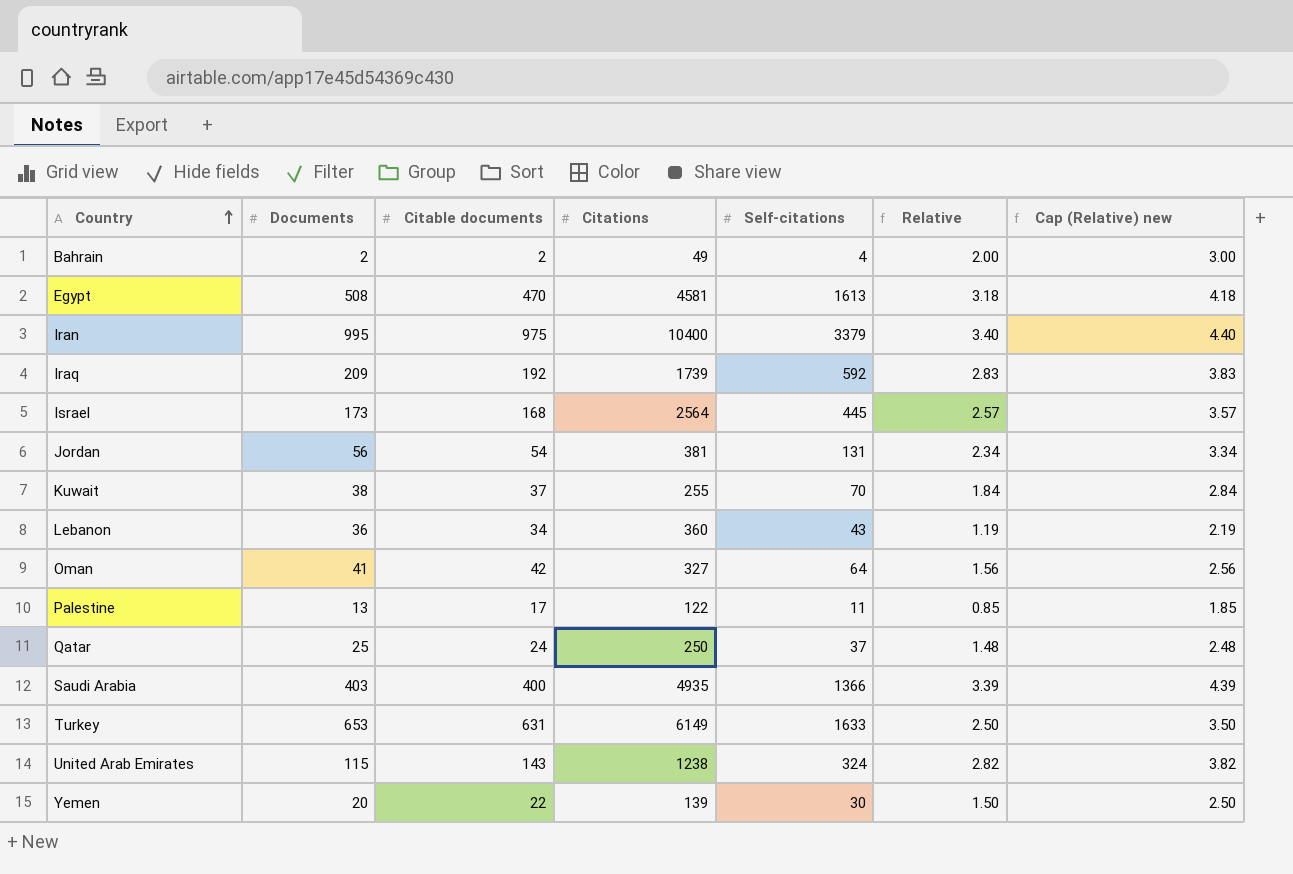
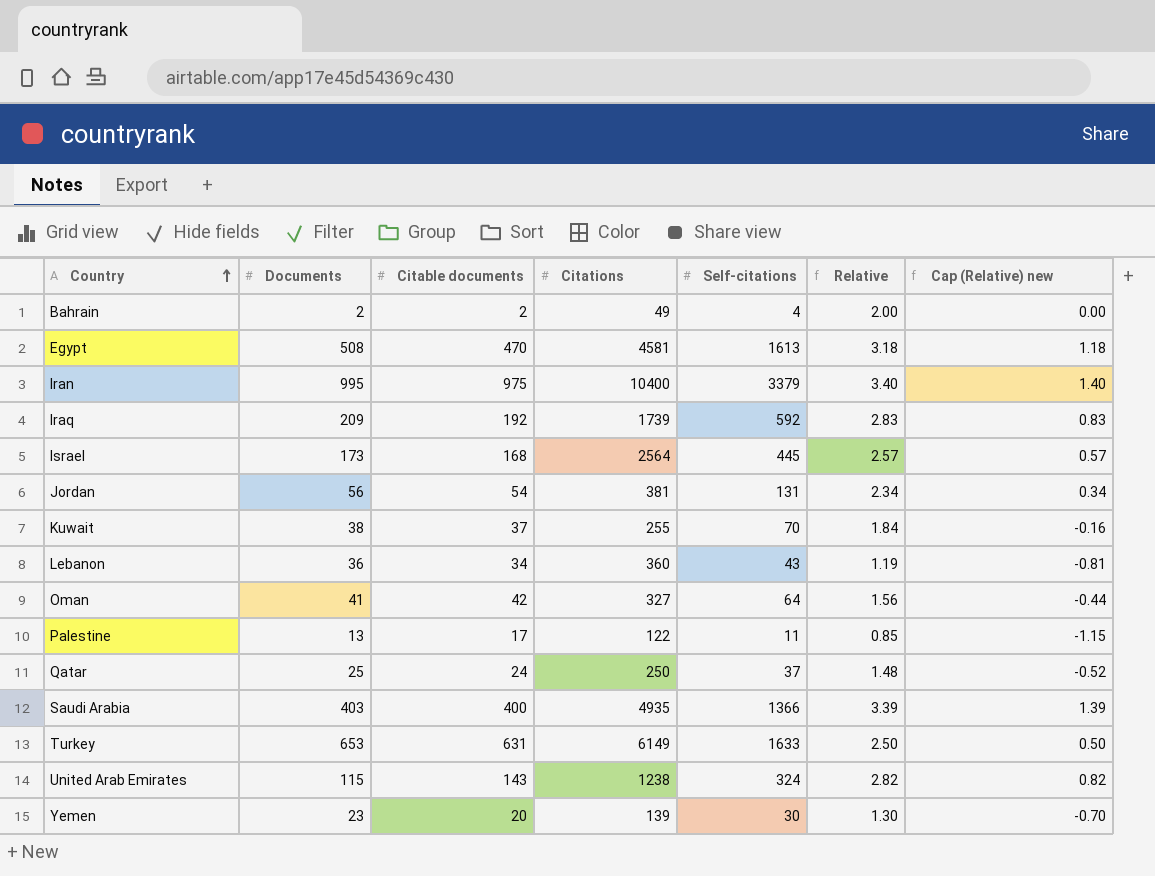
column Cap (Relative) new | formula: [Relative] + 1 -> [Relative] - 2
Yemen | Documents: 20 -> 23
Yemen | Citable documents: 22 -> 20
Yemen | Relative: 1.50 -> 1.30

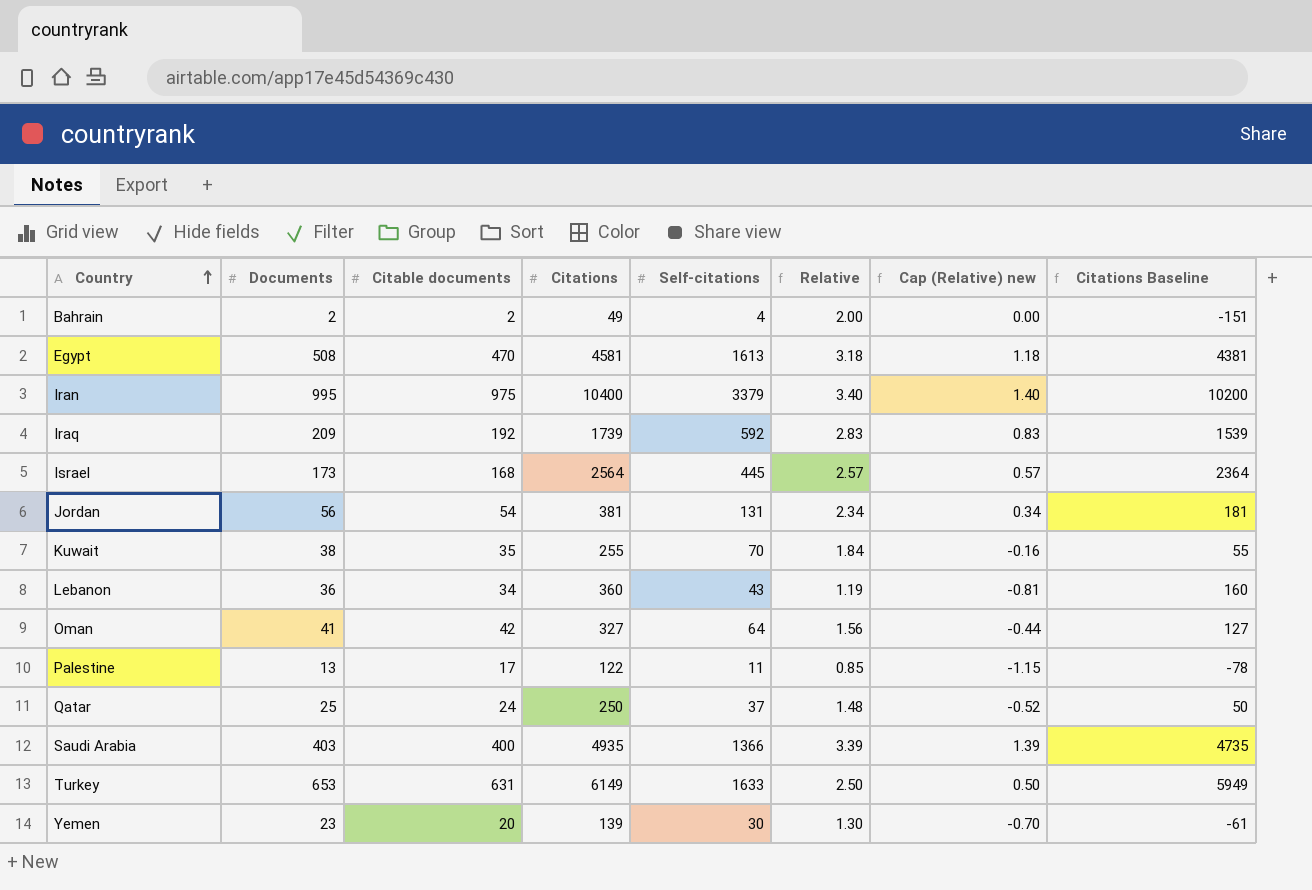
column Citations Baseline | formula: none -> [Citations] - 200
row United Arab Emirates: 115 | 143 | 1238 | 324 | 2.82 | 0.82 -> none
Kuwait | Citable documents: 37 -> 35

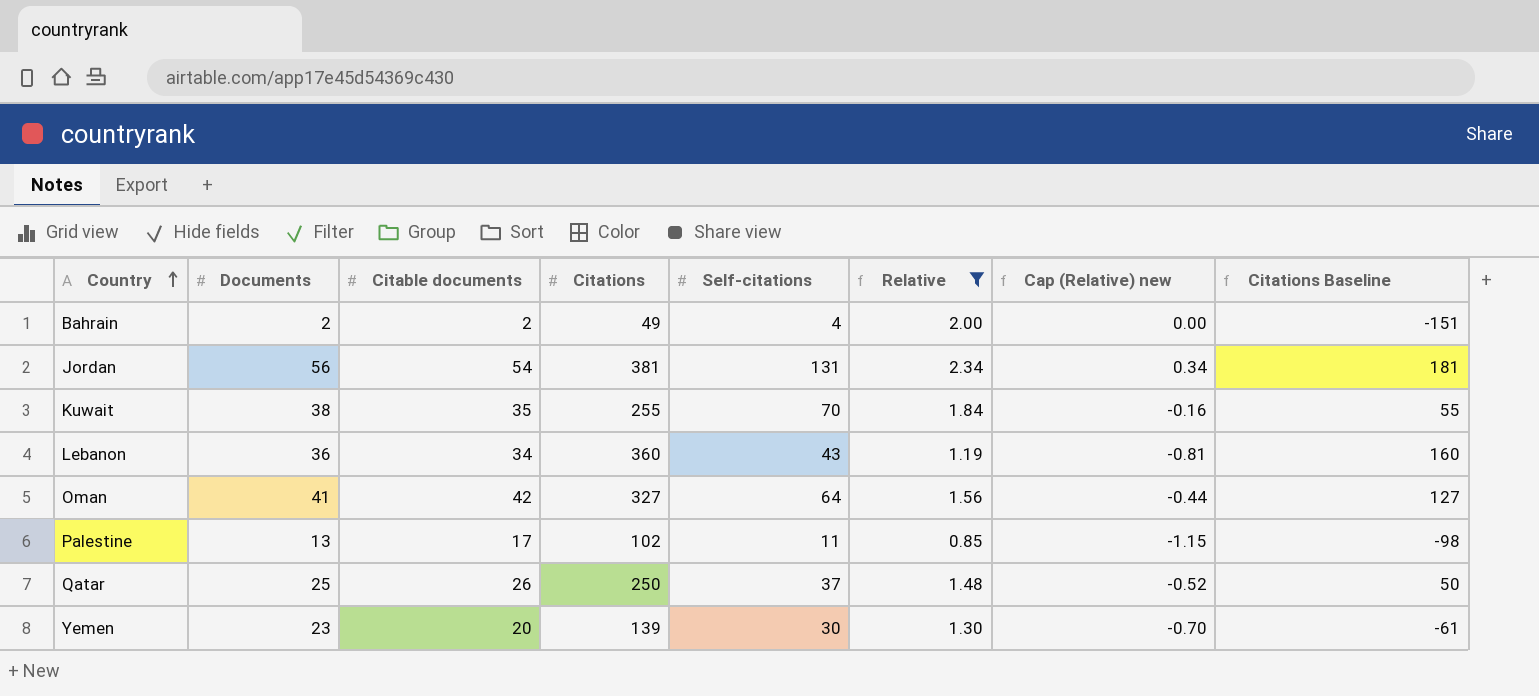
filter: none -> Relative <= 2.34
Palestine | Citations: 122 -> 102
Palestine | Citations Baseline: -78 -> -98
Qatar | Citable documents: 24 -> 26

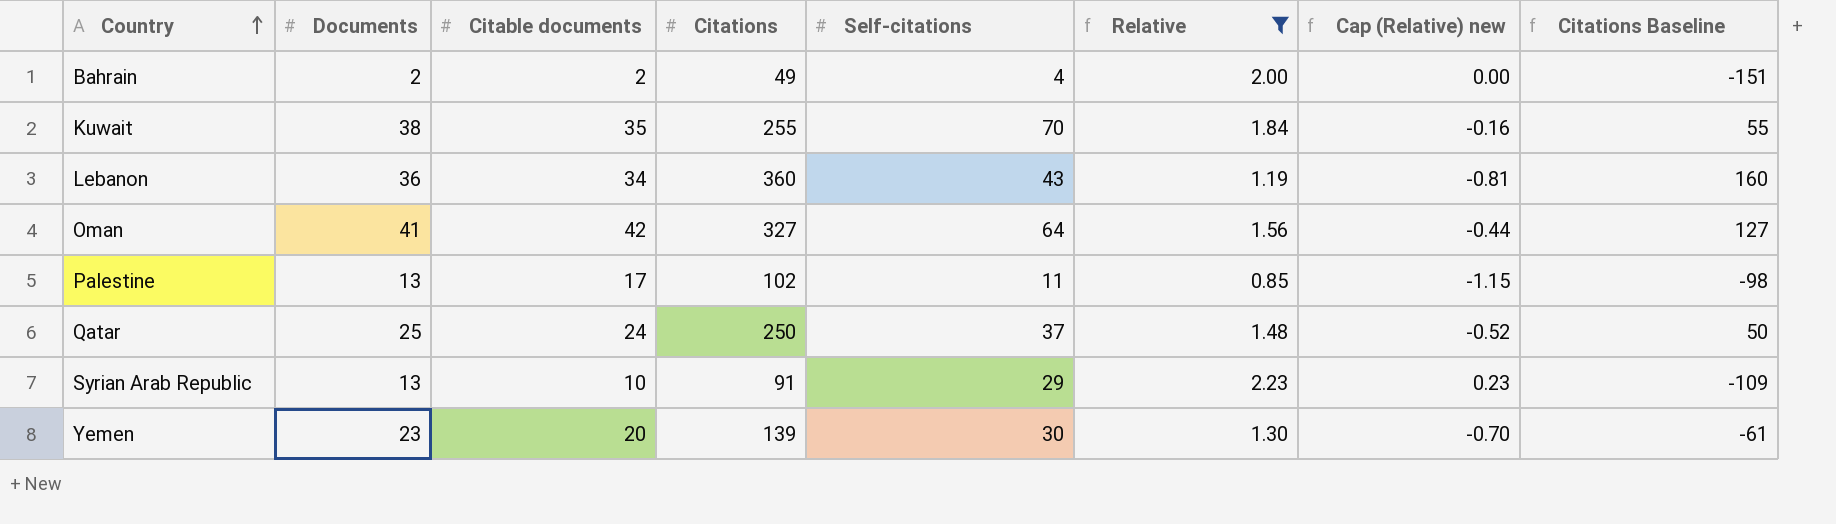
row Jordan: 56 | 54 | 381 | 131 | 2.34 | 0.34 | 181 -> none
Qatar | Citable documents: 26 -> 24
row Syrian Arab Republic: none -> 13 | 10 | 91 | 29 | 2.23 | 0.23 | -109

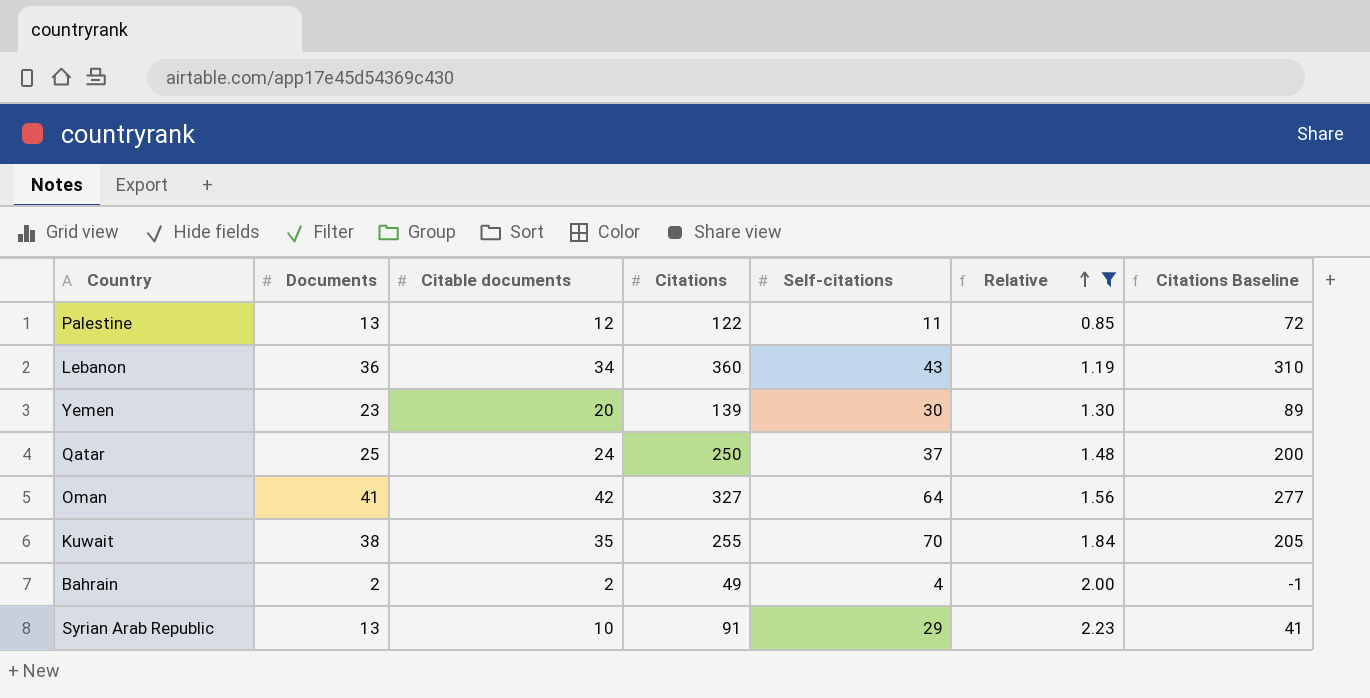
row order: Country ascending -> Relative ascending
column Cap (Relative) new | formula: [Relative] - 2 -> none
column Citations Baseline | formula: [Citations] - 200 -> [Citations] - 50
Palestine | Citable documents: 17 -> 12
Palestine | Citations: 102 -> 122

